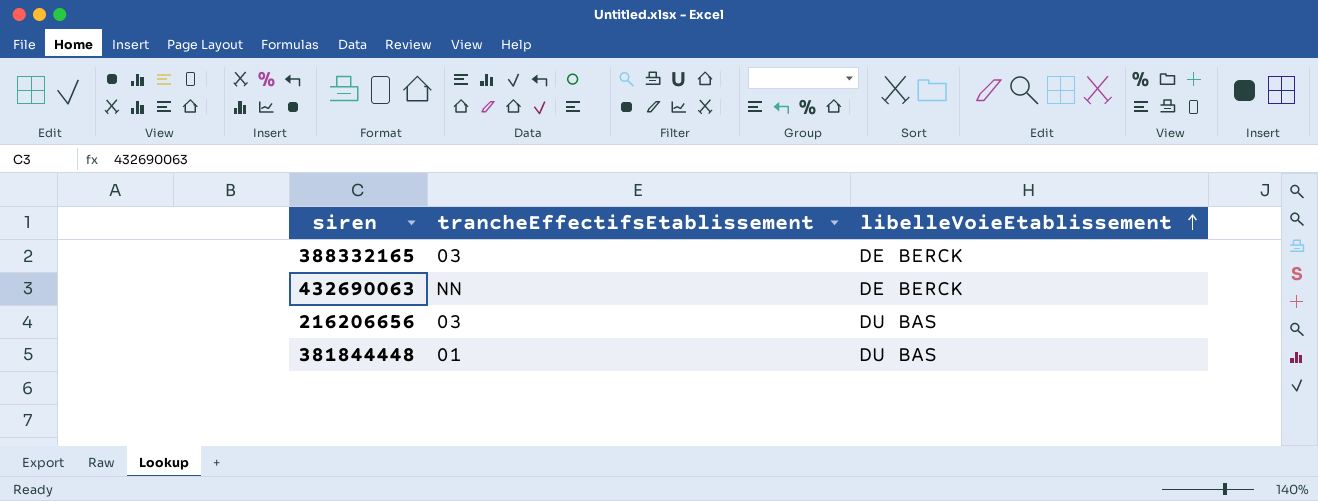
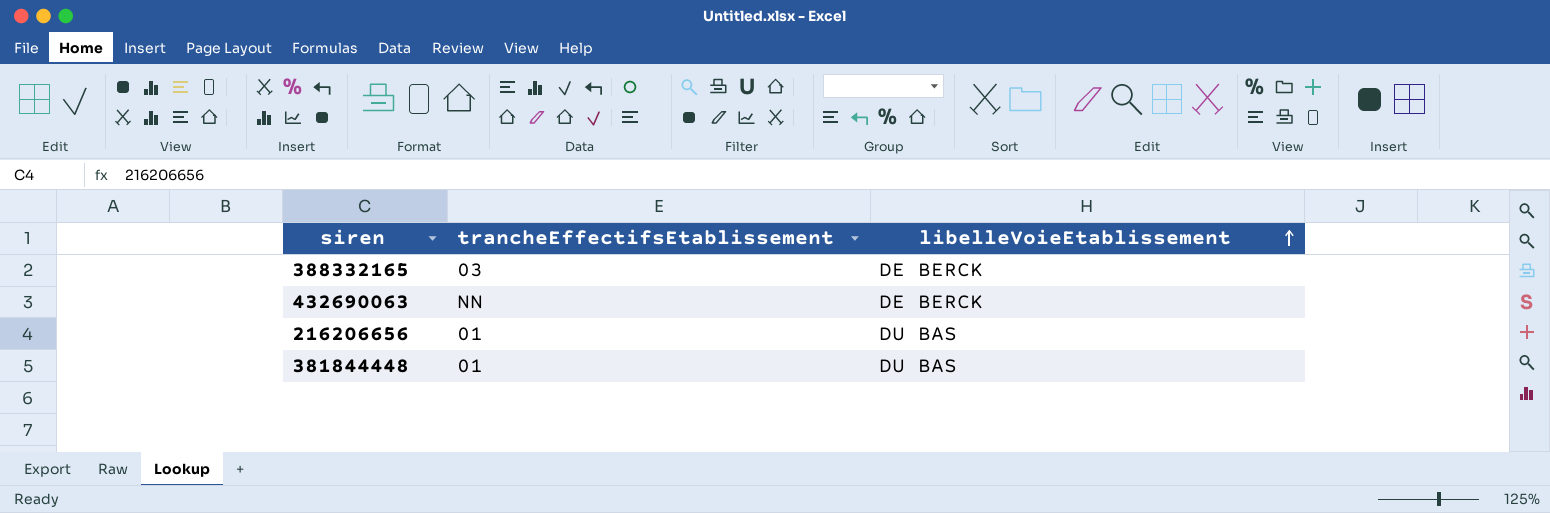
216206656 | trancheEffectifsEtablissement: 03 -> 01

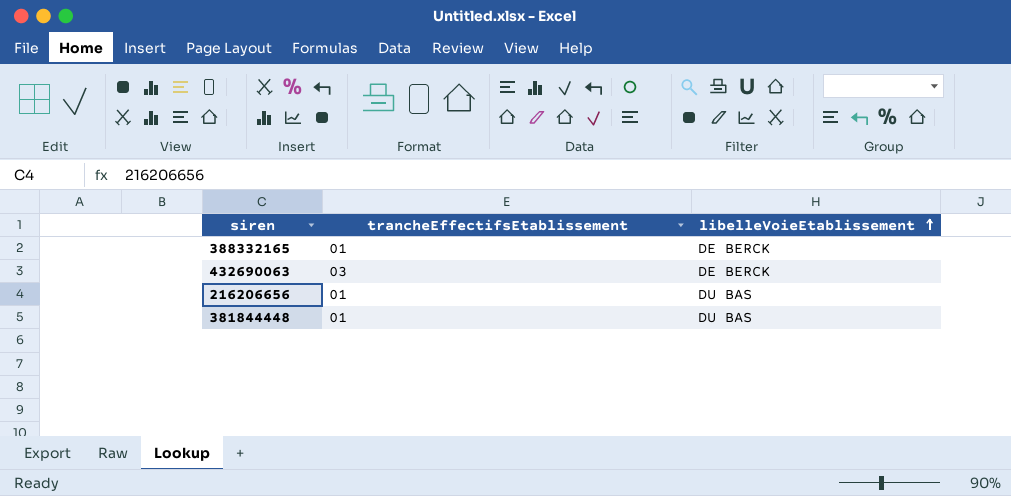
388332165 | trancheEffectifsEtablissement: 03 -> 01
432690063 | trancheEffectifsEtablissement: NN -> 03

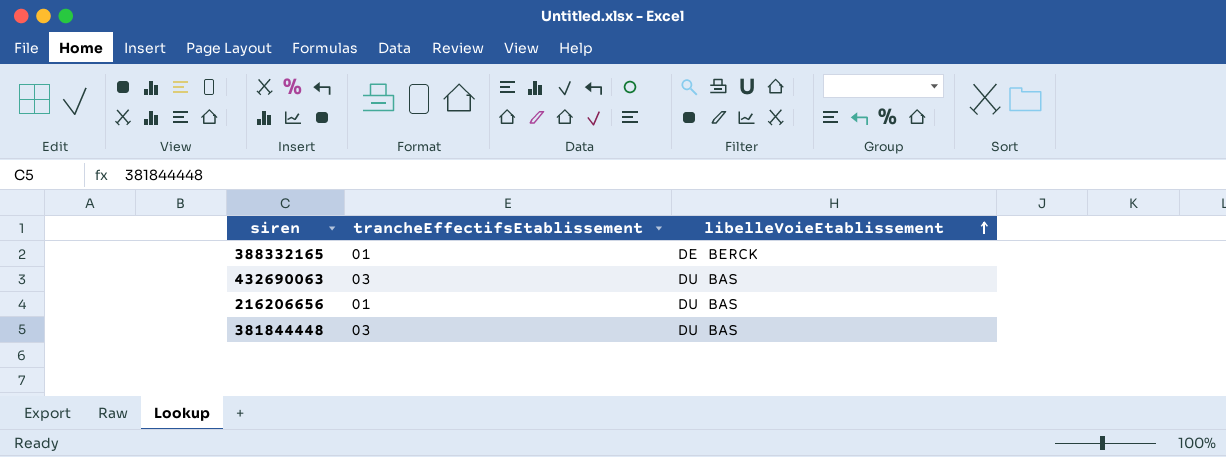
432690063 | libelleVoieEtablissement: DE BERCK -> DU BAS
381844448 | trancheEffectifsEtablissement: 01 -> 03

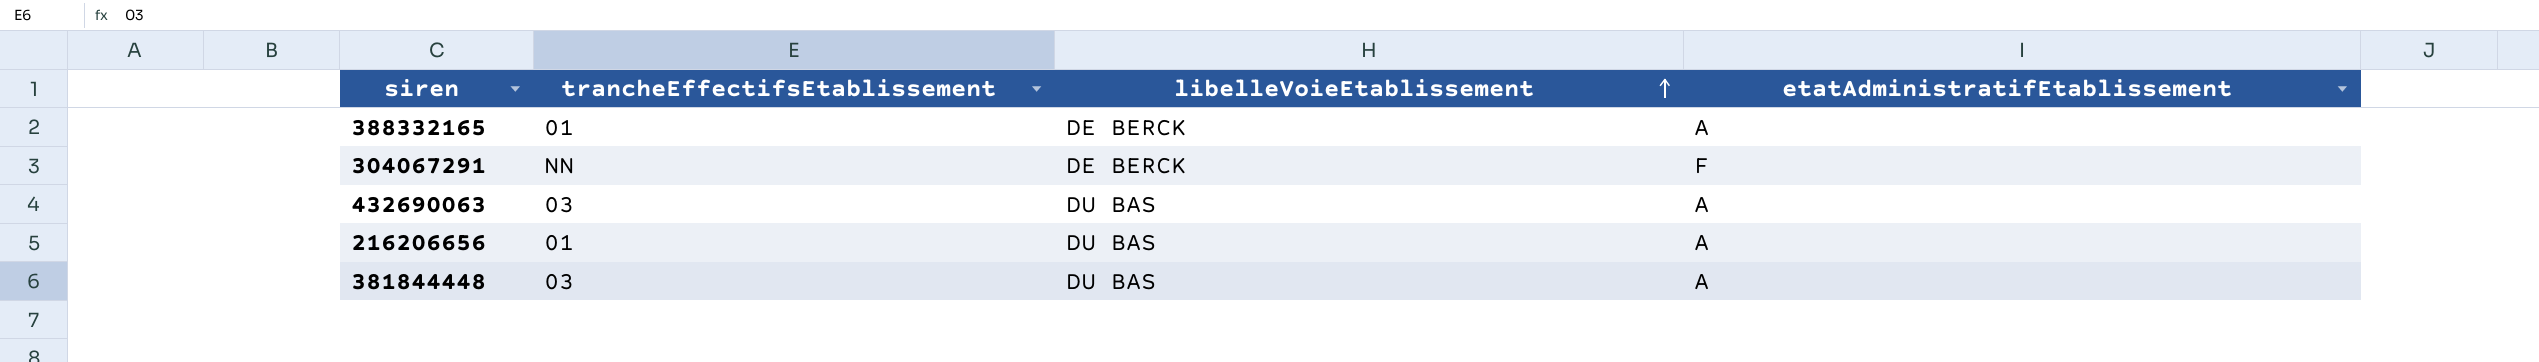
column etatAdministratifEtablissement | position: none -> 4
row 304067291: none -> NN | DE BERCK | F

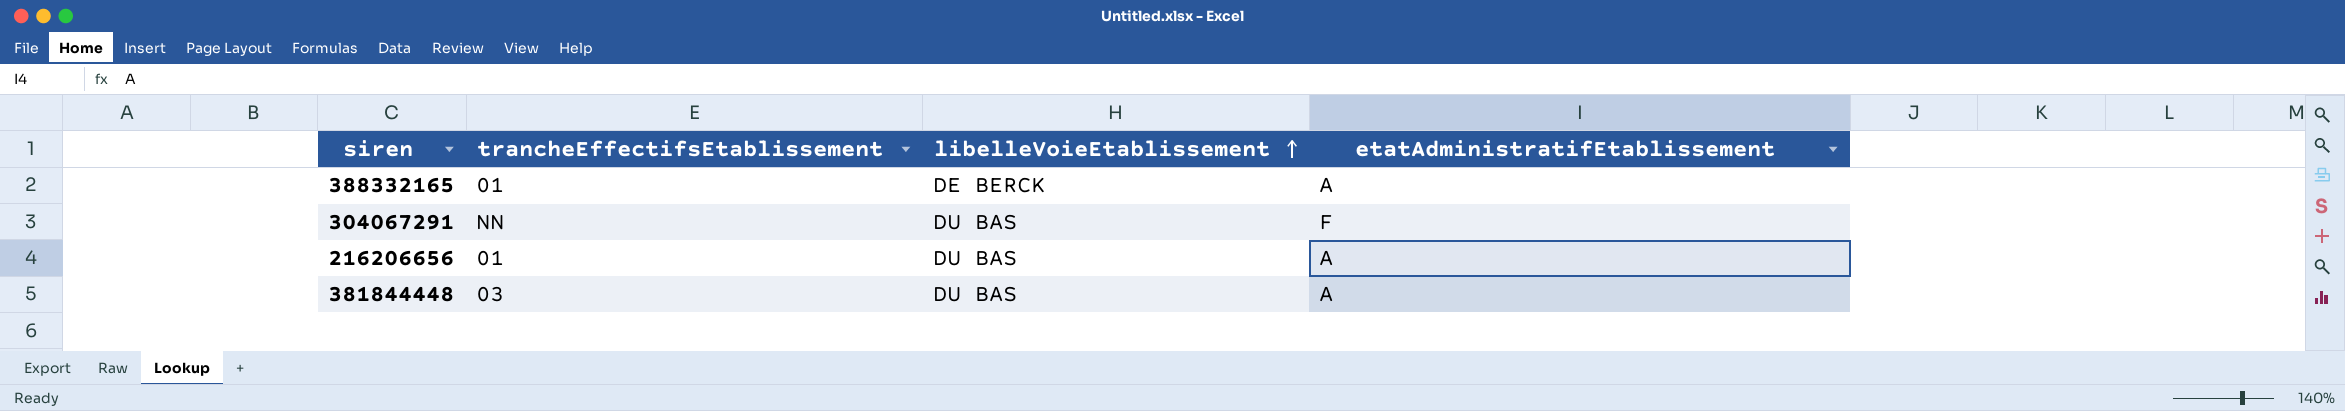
row 432690063: 03 | DU BAS | A -> none
304067291 | libelleVoieEtablissement: DE BERCK -> DU BAS

